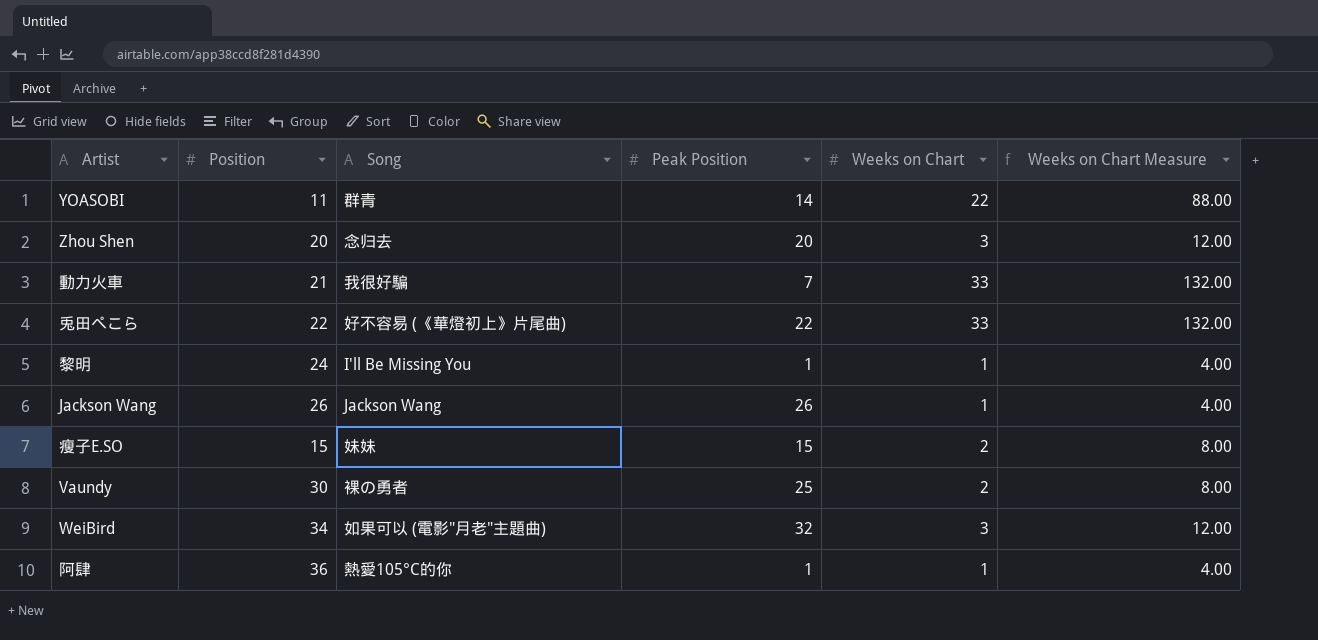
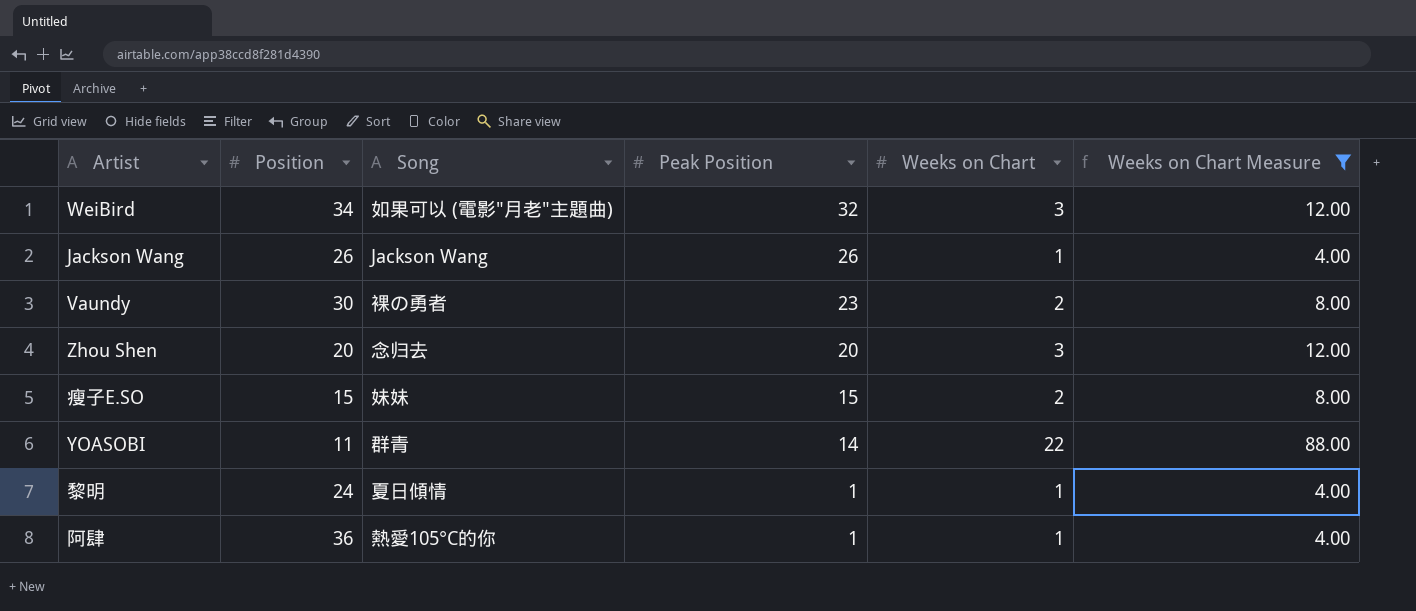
filter: none -> Weeks on Chart Measure != 132.00
row order: none -> Peak Position descending
Vaundy | Peak Position: 25 -> 23
黎明 | Song: I'll Be Missing You -> 夏日傾情

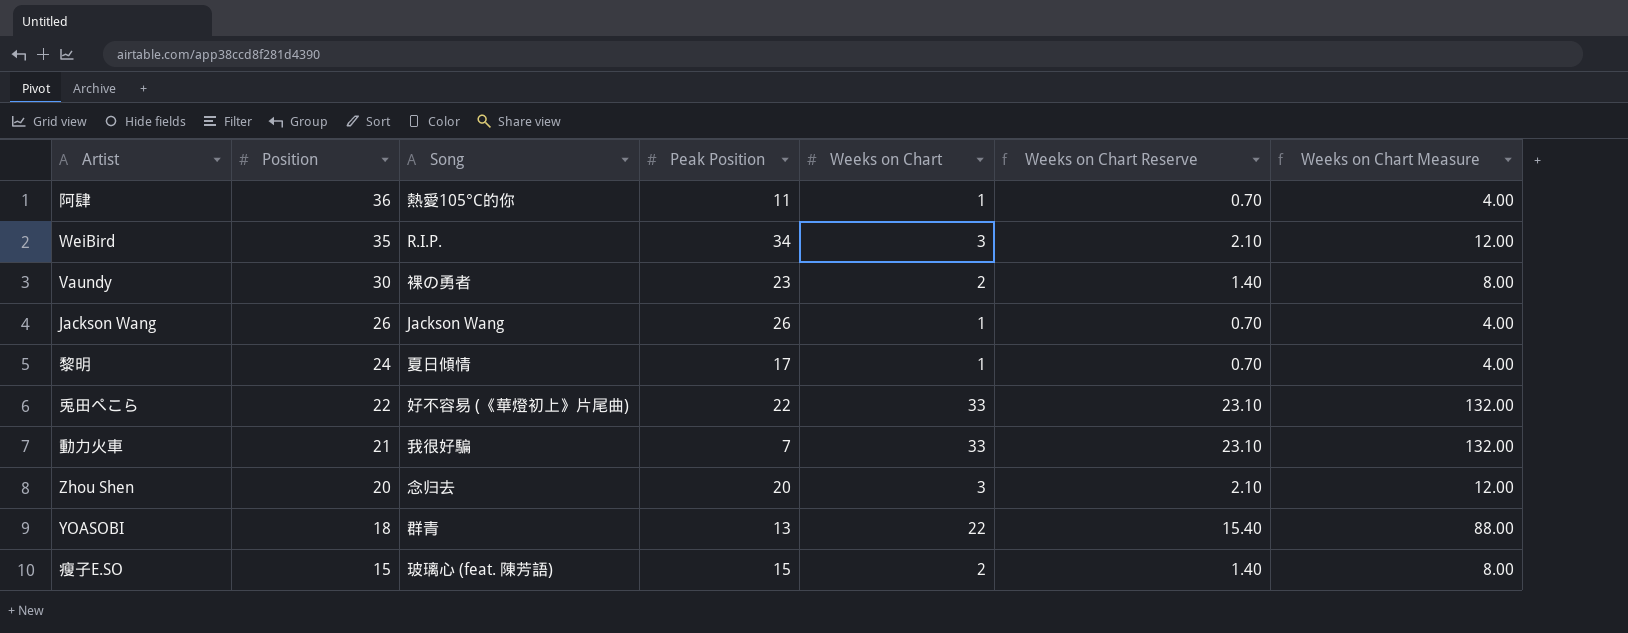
filter: Weeks on Chart Measure != 132.00 -> none
row order: Peak Position descending -> Position descending
column Weeks on Chart Reserve | formula: none -> [Weeks on Chart] * 0.7
阿肆 | Peak Position: 1 -> 11
WeiBird | Position: 34 -> 35
WeiBird | Song: 如果可以 (電影"月老"主題曲) -> R.I.P.
WeiBird | Peak Position: 32 -> 34
黎明 | Peak Position: 1 -> 17
YOASOBI | Position: 11 -> 18
YOASOBI | Peak Position: 14 -> 13
瘦子E.SO | Song: 妹妹 -> 玻璃心 (feat. 陳芳語)

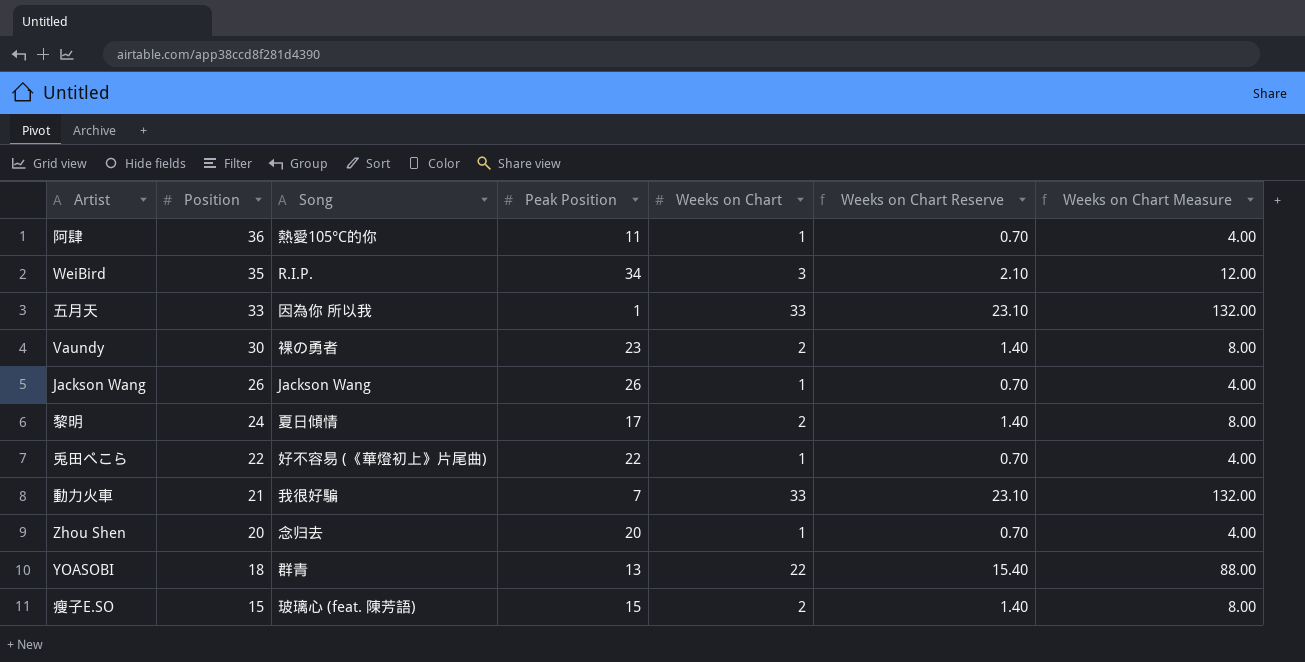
row 五月天: none -> 33 | 因為你 所以我 | 1 | 33 | 23.10 | 132.00
黎明 | Weeks on Chart: 1 -> 2
黎明 | Weeks on Chart Reserve: 0.70 -> 1.40
黎明 | Weeks on Chart Measure: 4.00 -> 8.00
兎田ぺこら | Weeks on Chart: 33 -> 1
兎田ぺこら | Weeks on Chart Reserve: 23.10 -> 0.70
兎田ぺこら | Weeks on Chart Measure: 132.00 -> 4.00
Zhou Shen | Weeks on Chart: 3 -> 1
Zhou Shen | Weeks on Chart Reserve: 2.10 -> 0.70
Zhou Shen | Weeks on Chart Measure: 12.00 -> 4.00

